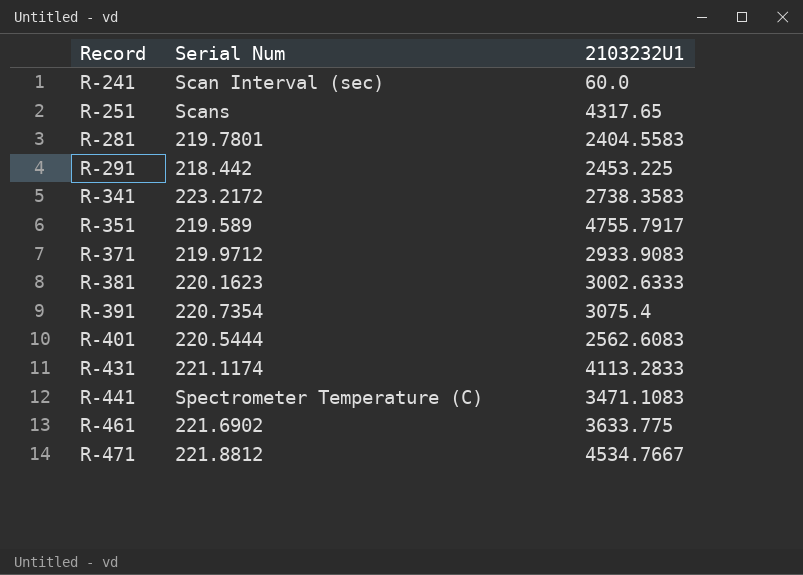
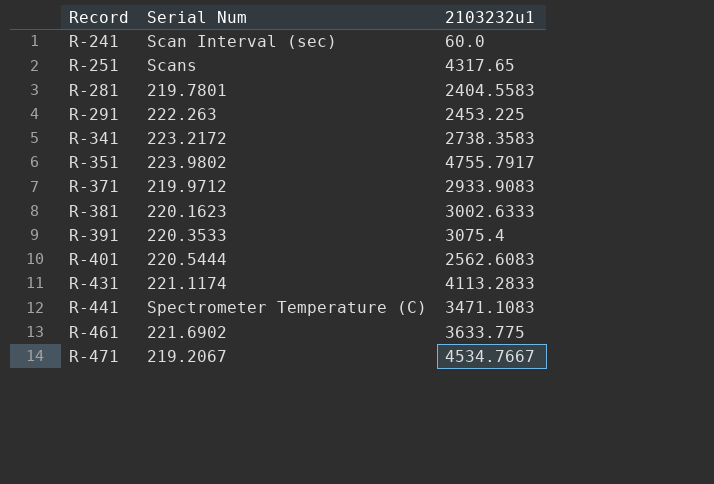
column name: 2103232U1 -> 2103232u1
R-291 | Serial Num: 218.442 -> 222.263
R-351 | Serial Num: 219.589 -> 223.9802
R-391 | Serial Num: 220.7354 -> 220.3533
R-471 | Serial Num: 221.8812 -> 219.2067

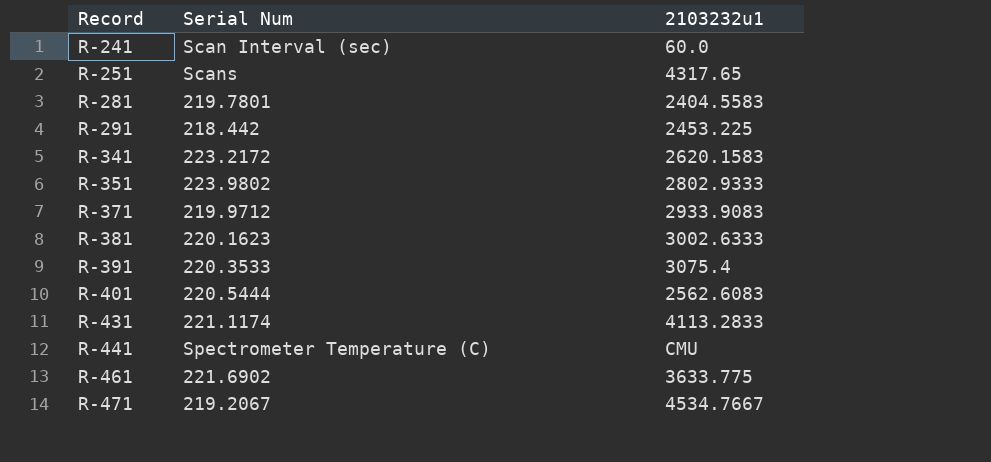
R-291 | Serial Num: 222.263 -> 218.442
R-341 | 2103232u1: 2738.3583 -> 2620.1583
R-351 | 2103232u1: 4755.7917 -> 2802.9333
R-441 | 2103232u1: 3471.1083 -> CMU

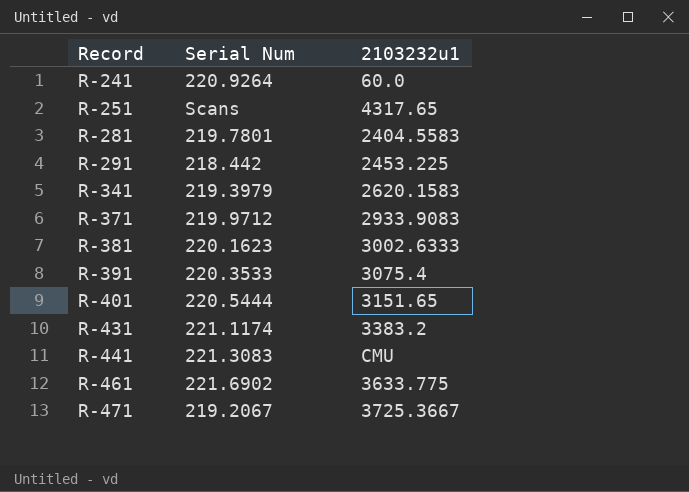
row R-351: 223.9802 | 2802.9333 -> none
R-241 | Serial Num: Scan Interval (sec) -> 220.9264
R-341 | Serial Num: 223.2172 -> 219.3979
R-401 | 2103232u1: 2562.6083 -> 3151.65
R-431 | 2103232u1: 4113.2833 -> 3383.2
R-441 | Serial Num: Spectrometer Temperature (C) -> 221.3083
R-471 | 2103232u1: 4534.7667 -> 3725.3667

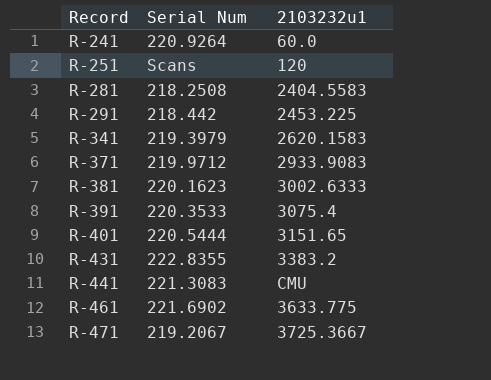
R-251 | 2103232u1: 4317.65 -> 120
R-281 | Serial Num: 219.7801 -> 218.2508
R-431 | Serial Num: 221.1174 -> 222.8355

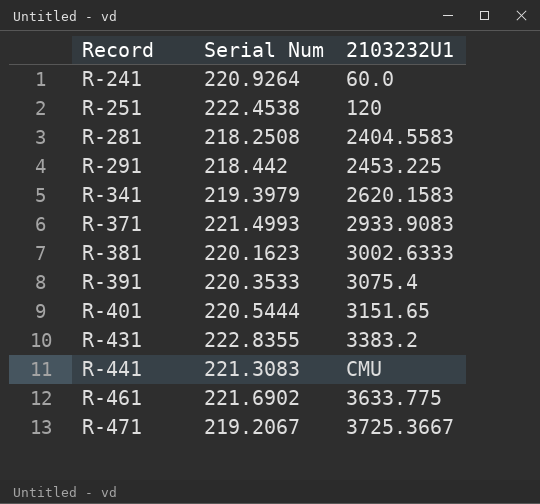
column name: 2103232u1 -> 2103232U1
R-251 | Serial Num: Scans -> 222.4538
R-371 | Serial Num: 219.9712 -> 221.4993

